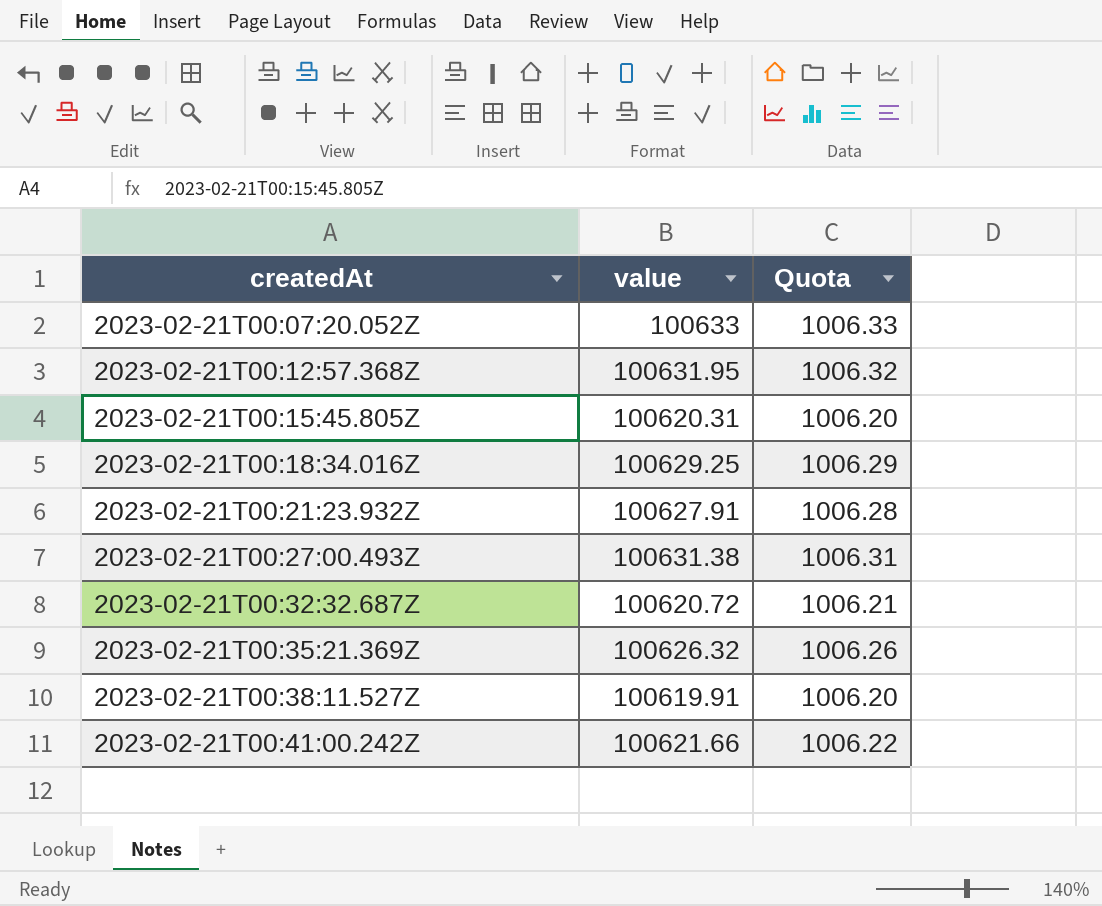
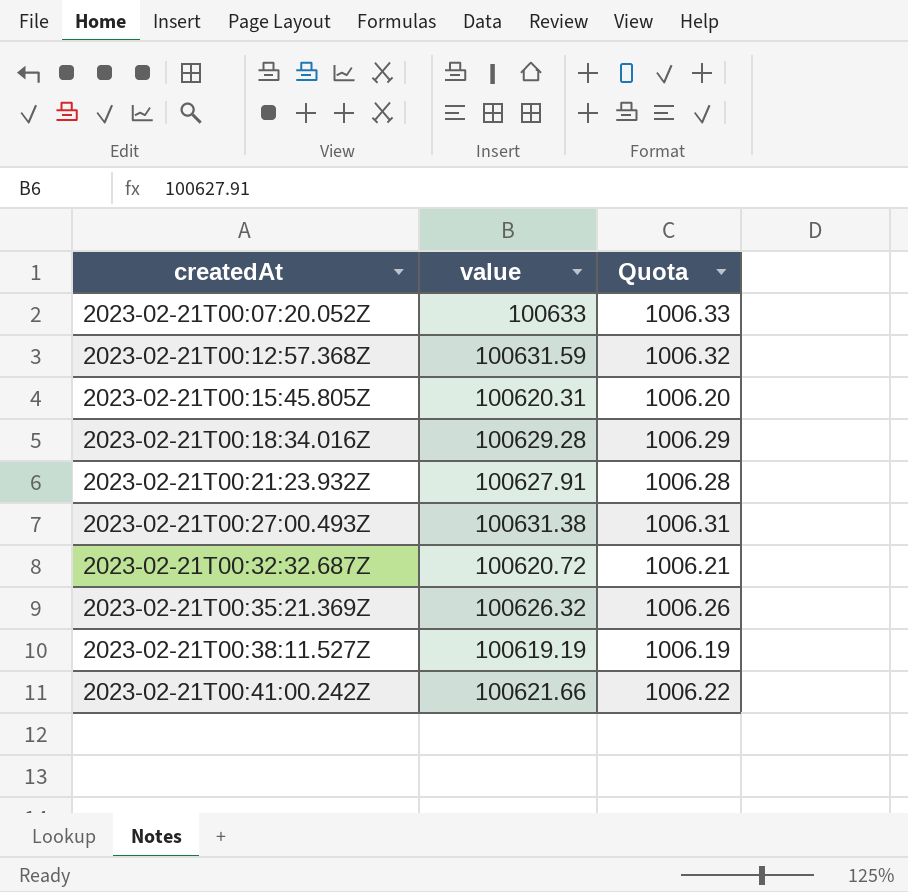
2023-02-21T00:12:57.368Z | value: 100631.95 -> 100631.59
2023-02-21T00:18:34.016Z | value: 100629.25 -> 100629.28
2023-02-21T00:38:11.527Z | value: 100619.91 -> 100619.19
2023-02-21T00:38:11.527Z | Quota: 1006.20 -> 1006.19

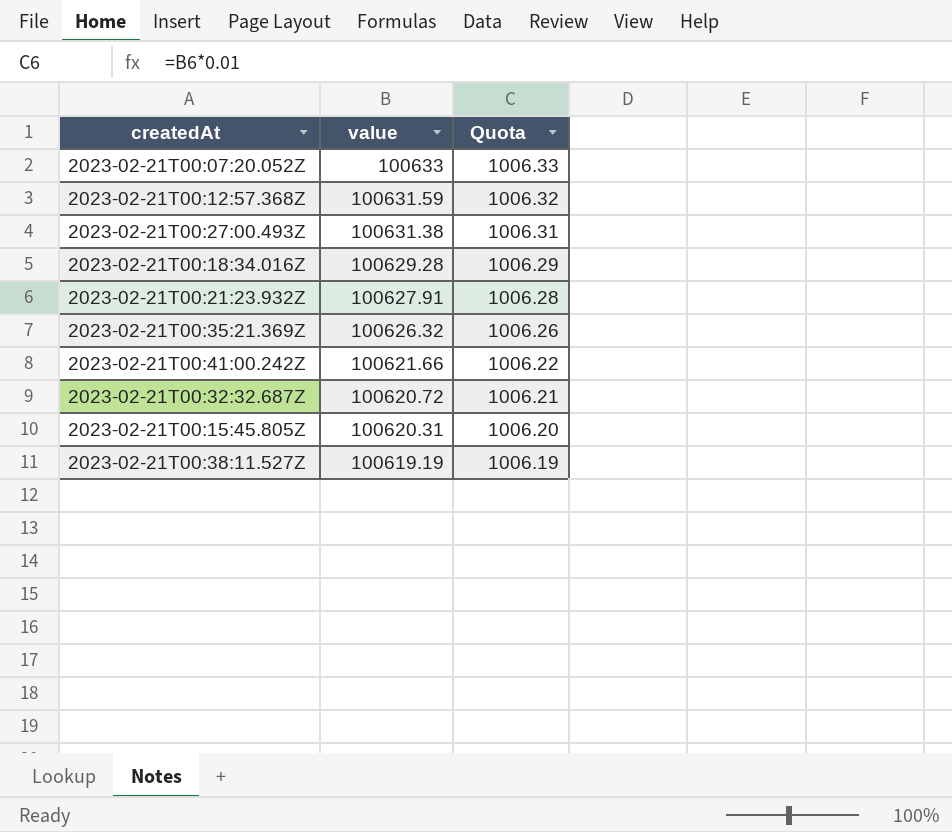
row order: createdAt ascending -> value descending

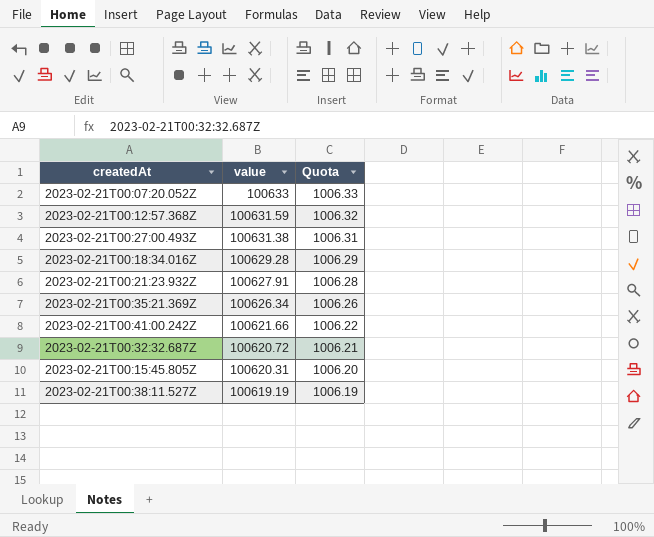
2023-02-21T00:35:21.369Z | value: 100626.32 -> 100626.34

